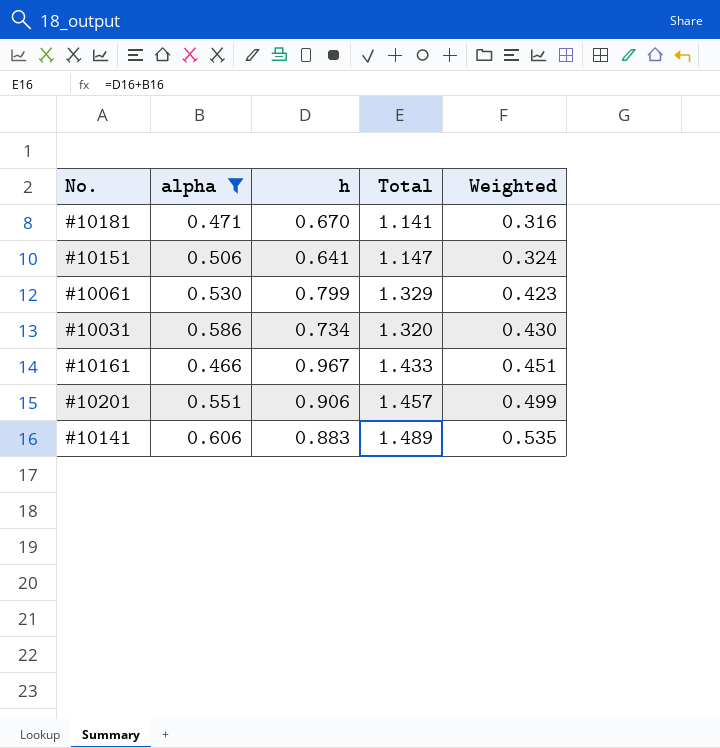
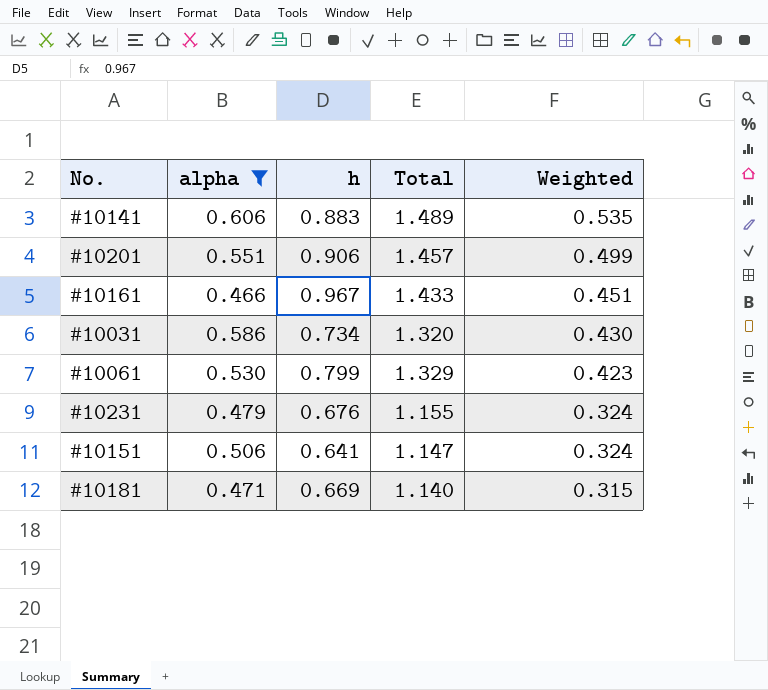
row order: Weighted ascending -> Weighted descending
row #10231: none -> 0.479 | 0.676 | 1.155 | 0.324
#10181 | h: 0.670 -> 0.669
#10181 | Total: 1.141 -> 1.140
#10181 | Weighted: 0.316 -> 0.315

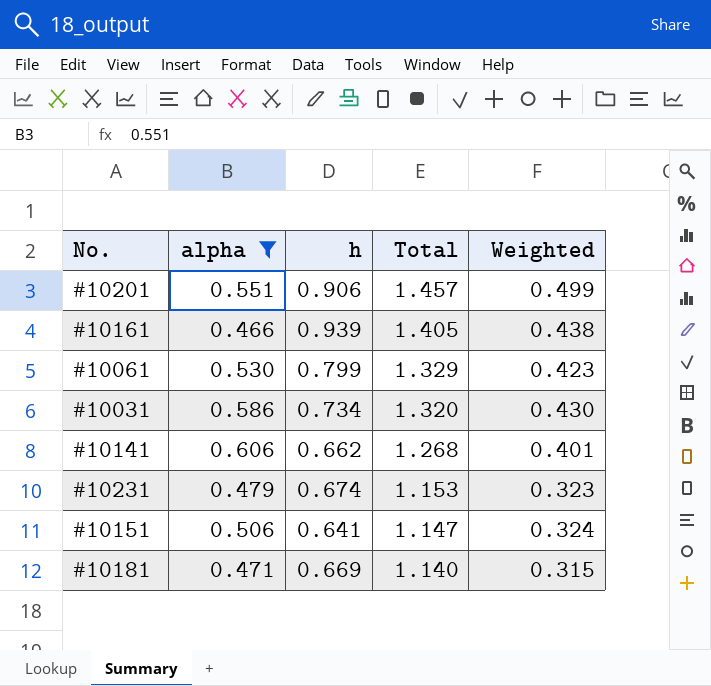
row order: Weighted descending -> Total descending
#10161 | h: 0.967 -> 0.939
#10161 | Total: 1.433 -> 1.405
#10161 | Weighted: 0.451 -> 0.438
#10141 | h: 0.883 -> 0.662
#10141 | Total: 1.489 -> 1.268
#10141 | Weighted: 0.535 -> 0.401
#10231 | h: 0.676 -> 0.674
#10231 | Total: 1.155 -> 1.153
#10231 | Weighted: 0.324 -> 0.323

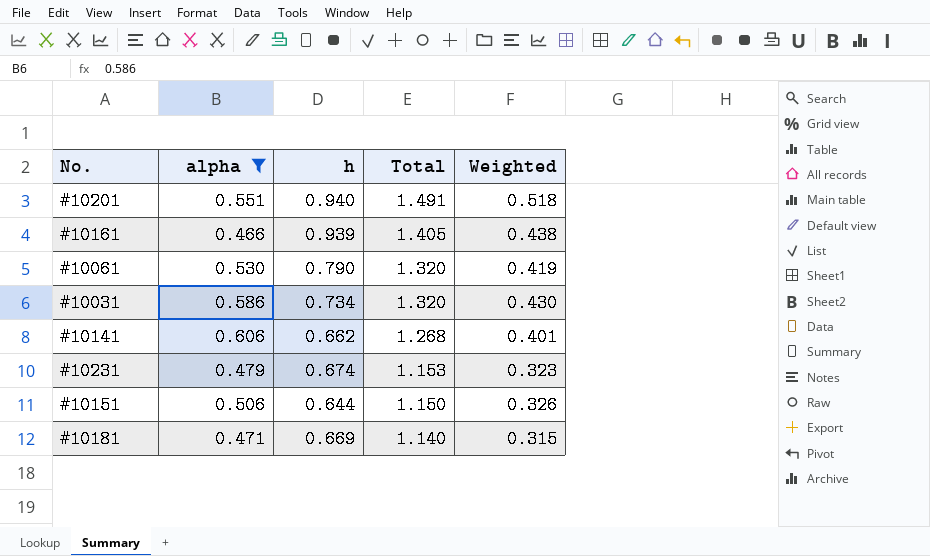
#10201 | h: 0.906 -> 0.940
#10201 | Total: 1.457 -> 1.491
#10201 | Weighted: 0.499 -> 0.518
#10061 | h: 0.799 -> 0.790
#10061 | Total: 1.329 -> 1.320
#10061 | Weighted: 0.423 -> 0.419
#10151 | h: 0.641 -> 0.644
#10151 | Total: 1.147 -> 1.150
#10151 | Weighted: 0.324 -> 0.326

